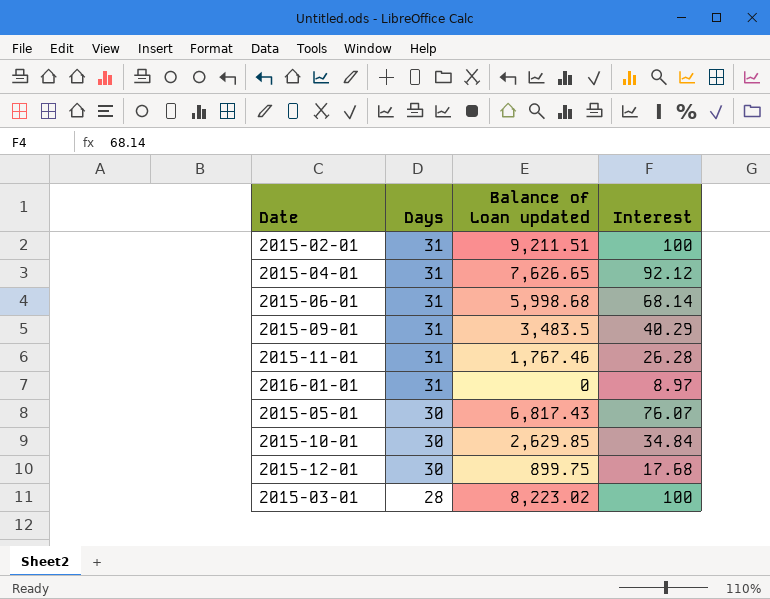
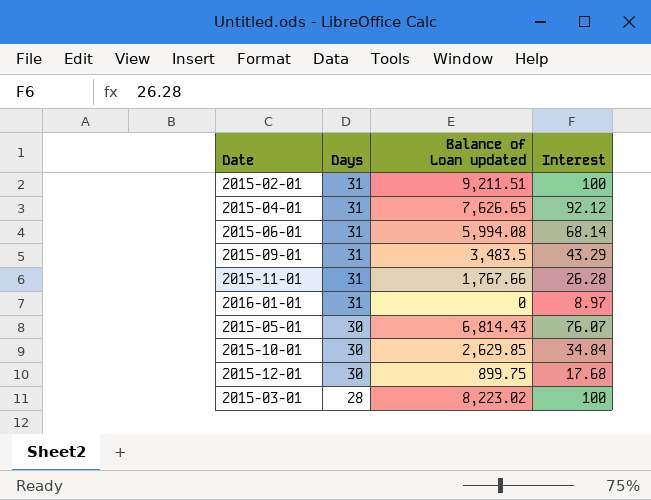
2015-06-01 | Balance of Loan updated: 5,998.68 -> 5,994.08
2015-09-01 | Interest: 40.29 -> 43.29
2015-11-01 | Balance of Loan updated: 1,767.46 -> 1,767.66
2015-05-01 | Balance of Loan updated: 6,817.43 -> 6,814.43

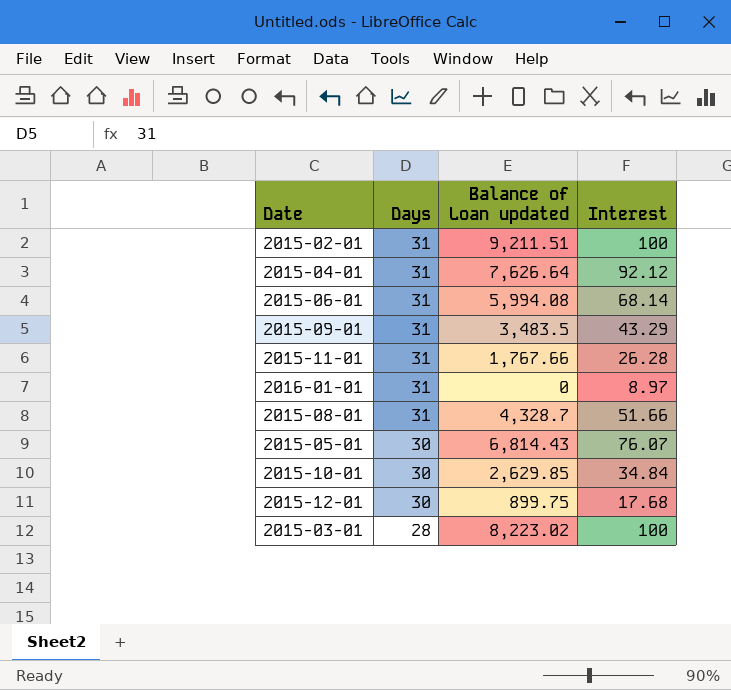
2015-04-01 | Balance of Loan updated: 7,626.65 -> 7,626.64
row 2015-08-01: none -> 31 | 4,328.7 | 51.66

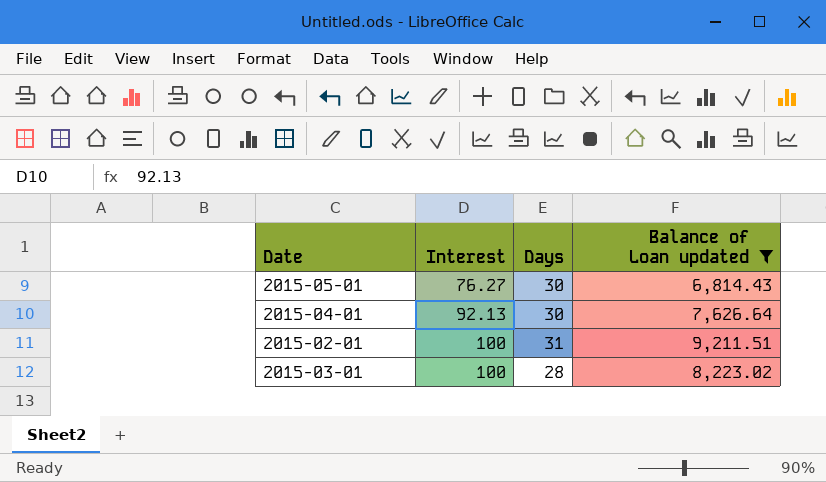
filter: none -> Balance of Loan updated >= 6,814.43
row order: Days descending -> Interest ascending
column Interest | position: 4 -> 2
2015-05-01 | Interest: 76.07 -> 76.27
2015-04-01 | Interest: 92.12 -> 92.13
2015-04-01 | Days: 31 -> 30

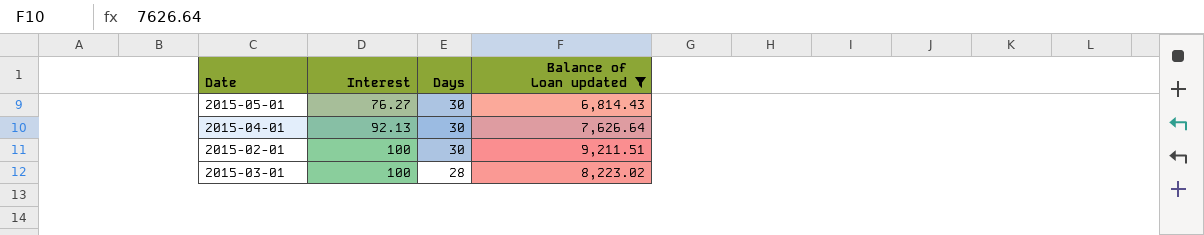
2015-02-01 | Days: 31 -> 30

